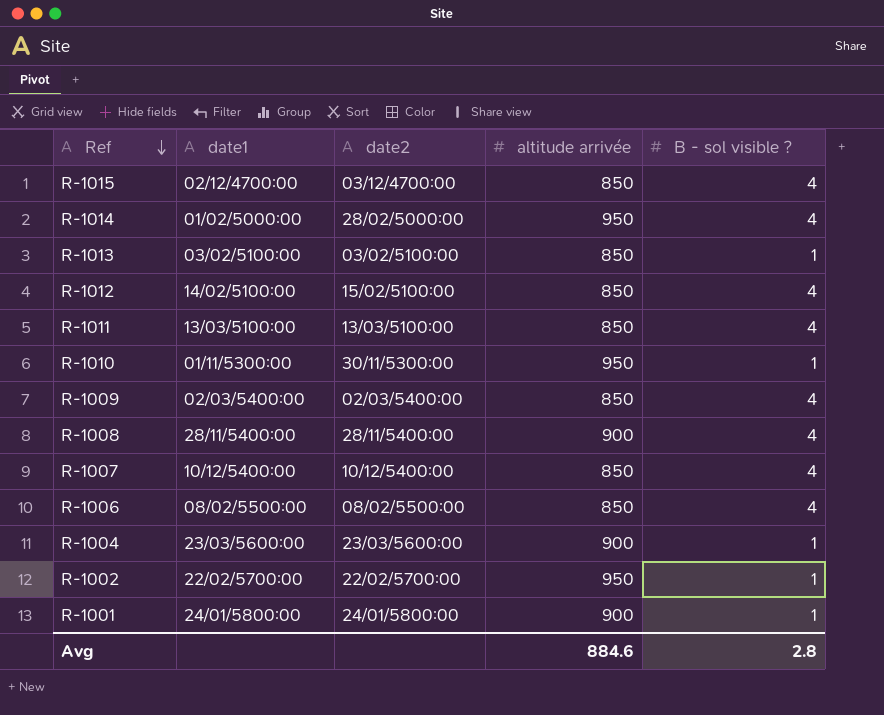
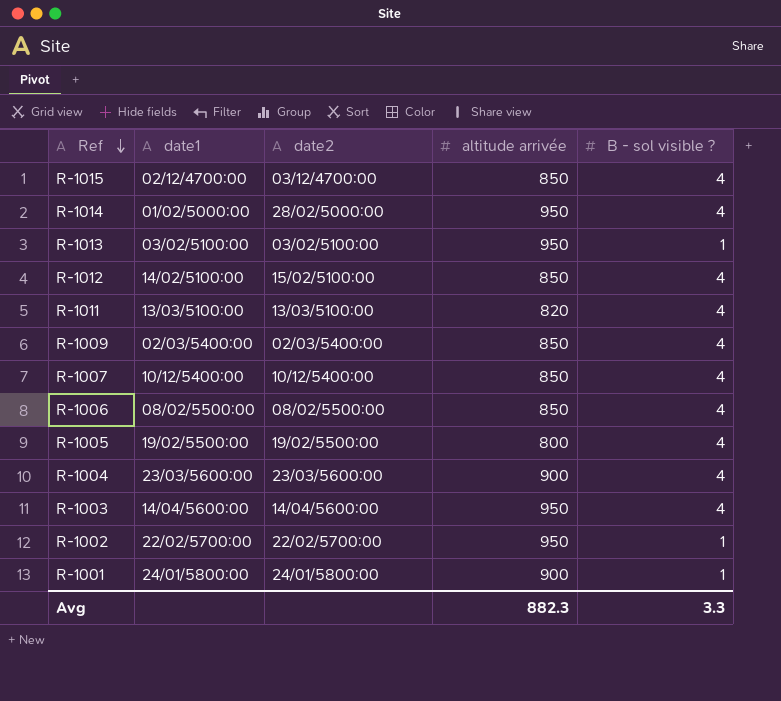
row R-1010: 01/11/5300:00 | 30/11/5300:00 | 950 | 1 -> none
row R-1008: 28/11/5400:00 | 28/11/5400:00 | 900 | 4 -> none
R-1013 | altitude arrivée: 850 -> 950
R-1011 | altitude arrivée: 850 -> 820
row R-1005: none -> 19/02/5500:00 | 19/02/5500:00 | 800 | 4
R-1004 | B - sol visible ?: 1 -> 4
row R-1003: none -> 14/04/5600:00 | 14/04/5600:00 | 950 | 4
Avg | altitude arrivée: 884.6 -> 882.3
Avg | B - sol visible ?: 2.8 -> 3.3

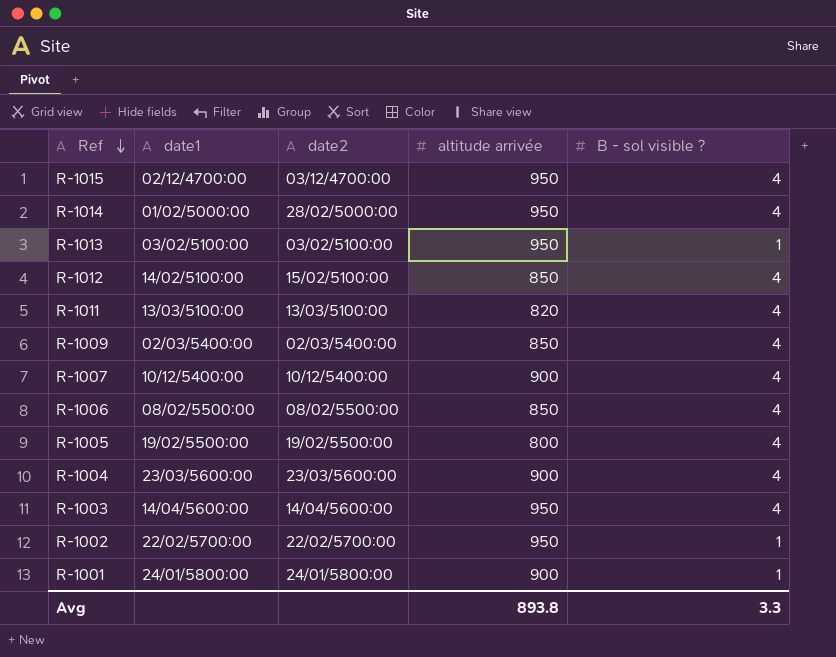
R-1015 | altitude arrivée: 850 -> 950
R-1007 | altitude arrivée: 850 -> 900
Avg | altitude arrivée: 882.3 -> 893.8

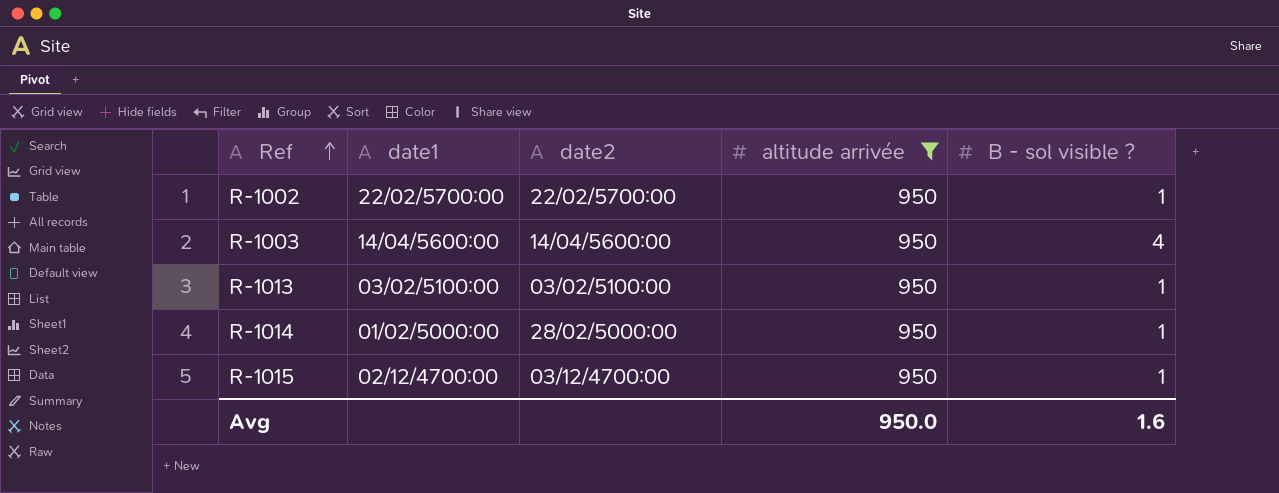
filter: none -> altitude arrivée = 950
row order: Ref descending -> Ref ascending
R-1014 | B - sol visible ?: 4 -> 1
R-1015 | B - sol visible ?: 4 -> 1
Avg | altitude arrivée: 893.8 -> 950.0
Avg | B - sol visible ?: 3.3 -> 1.6

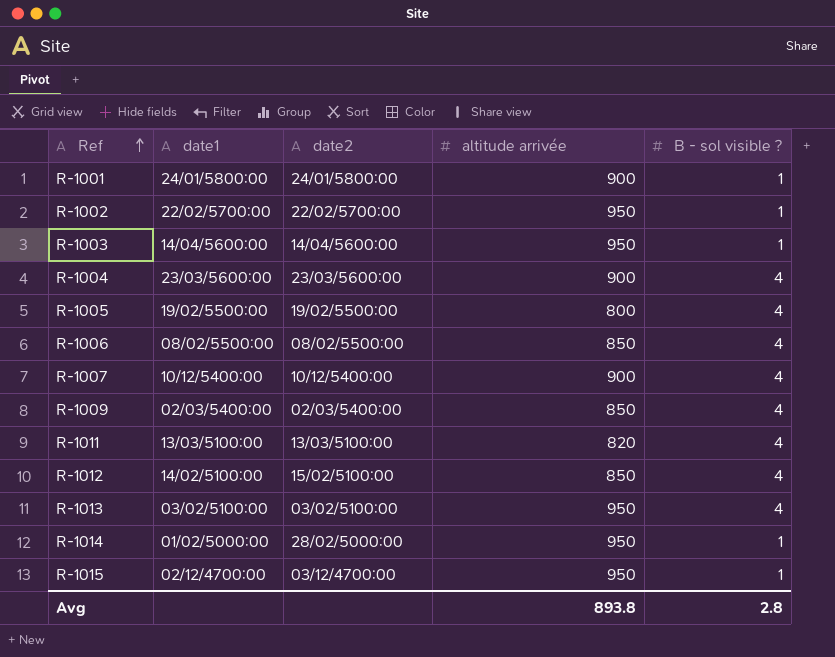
filter: altitude arrivée = 950 -> none
R-1003 | B - sol visible ?: 4 -> 1
R-1013 | B - sol visible ?: 1 -> 4
Avg | altitude arrivée: 950.0 -> 893.8
Avg | B - sol visible ?: 1.6 -> 2.8

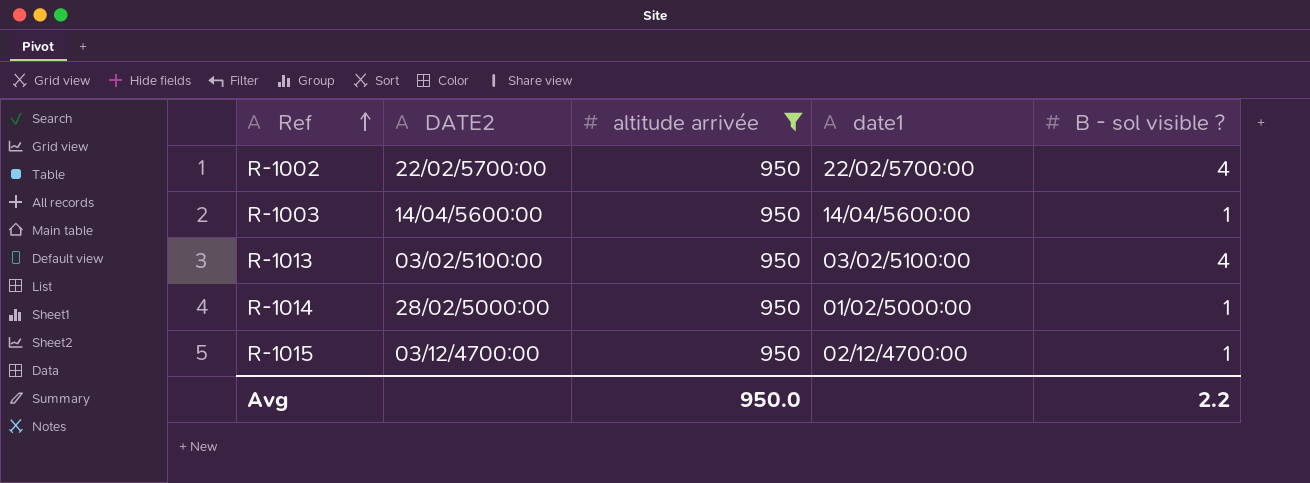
filter: none -> altitude arrivée = 950
column name: date2 -> DATE2
column date1 | position: 2 -> 4
R-1002 | B - sol visible ?: 1 -> 4
Avg | altitude arrivée: 893.8 -> 950.0
Avg | B - sol visible ?: 2.8 -> 2.2

